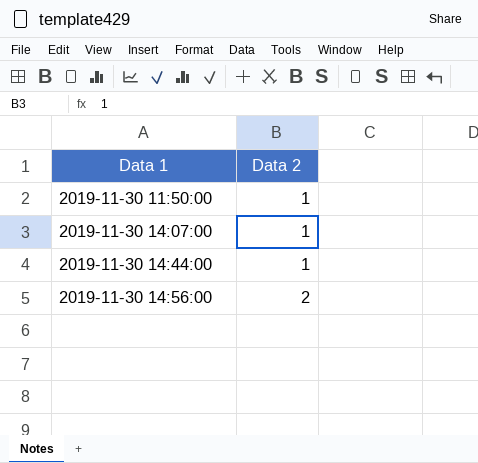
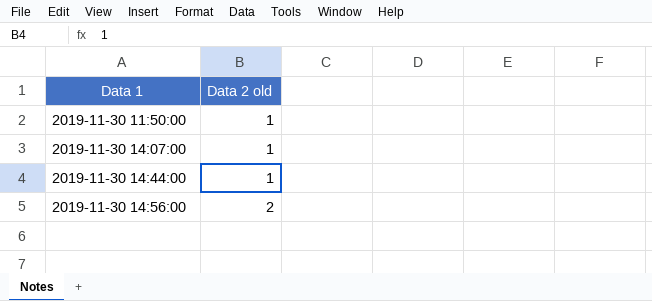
column name: Data 2 -> Data 2 old

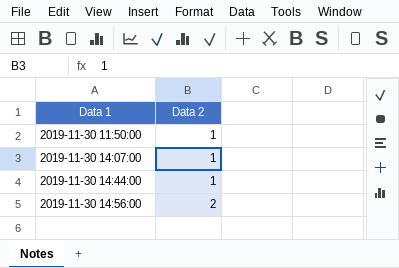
column name: Data 2 old -> Data 2

